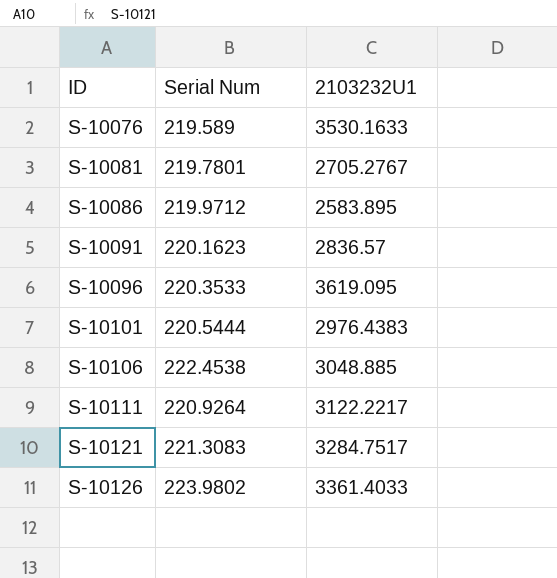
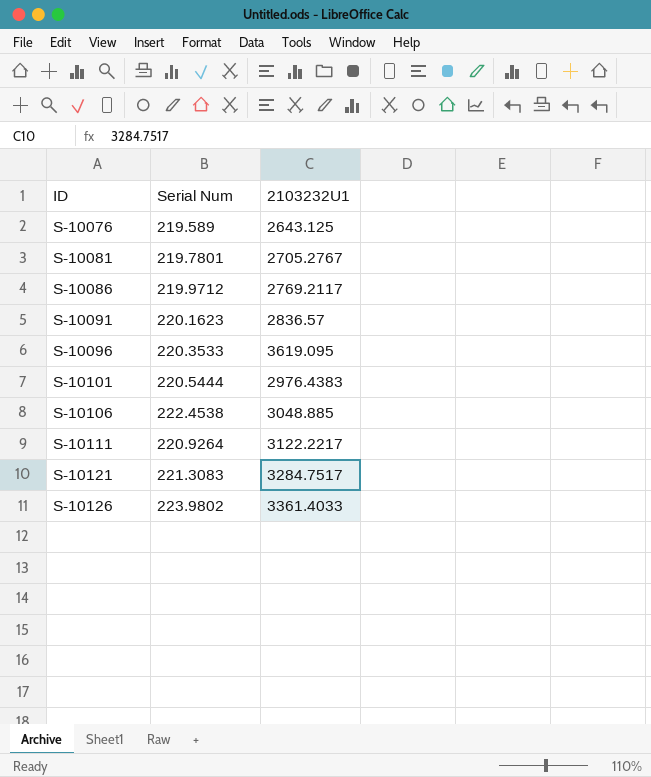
S-10076 | 2103232U1: 3530.1633 -> 2643.125
S-10086 | 2103232U1: 2583.895 -> 2769.2117

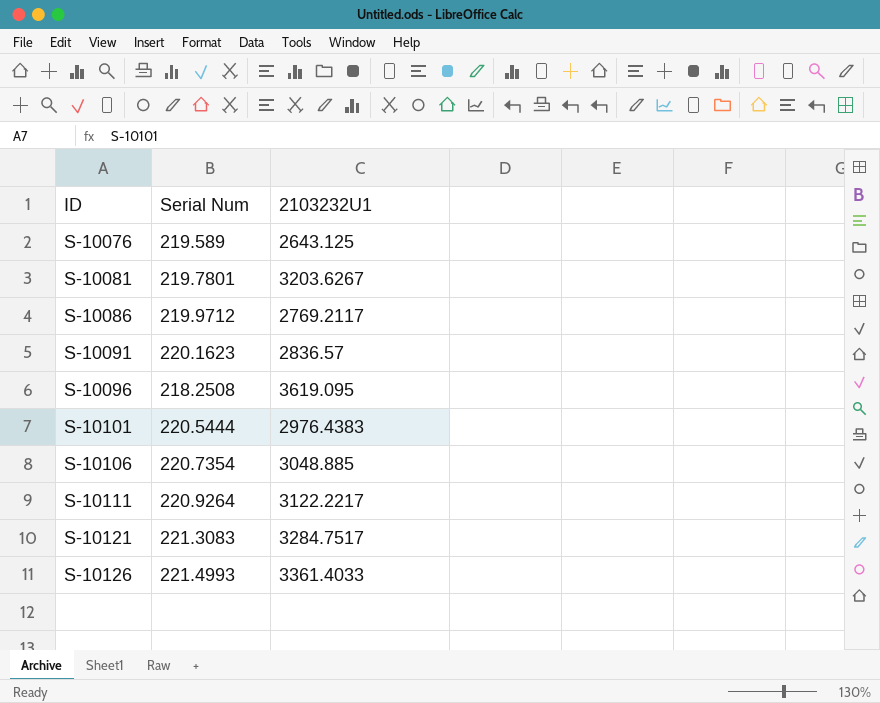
S-10081 | 2103232U1: 2705.2767 -> 3203.6267
S-10096 | Serial Num: 220.3533 -> 218.2508
S-10106 | Serial Num: 222.4538 -> 220.7354
S-10126 | Serial Num: 223.9802 -> 221.4993

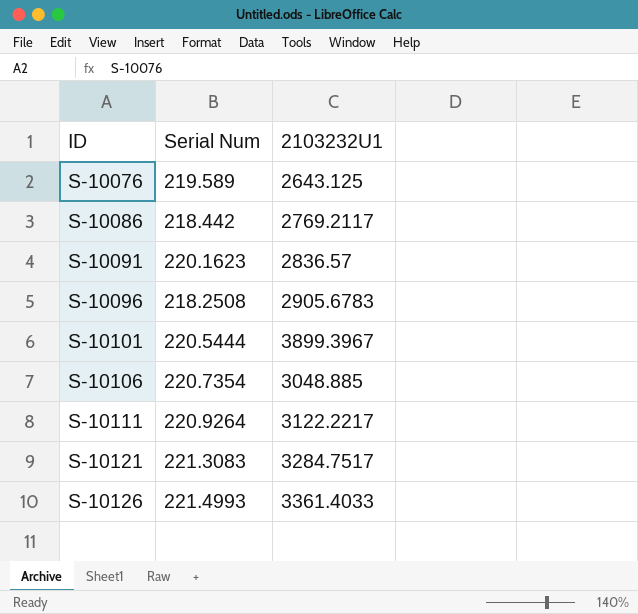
row S-10081: 219.7801 | 3203.6267 -> none
S-10086 | Serial Num: 219.9712 -> 218.442
S-10096 | 2103232U1: 3619.095 -> 2905.6783
S-10101 | 2103232U1: 2976.4383 -> 3899.3967

